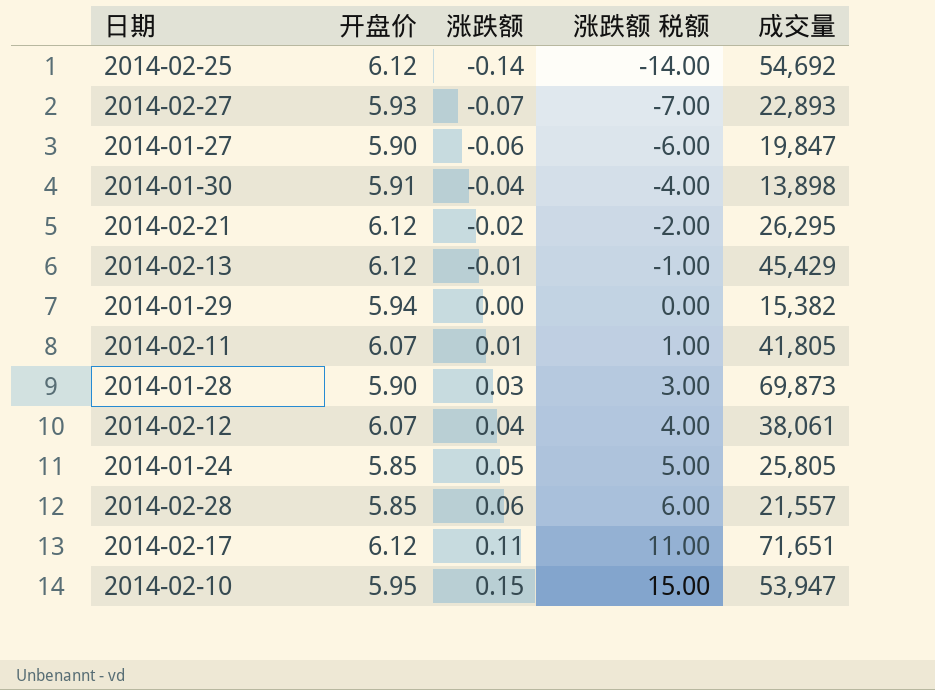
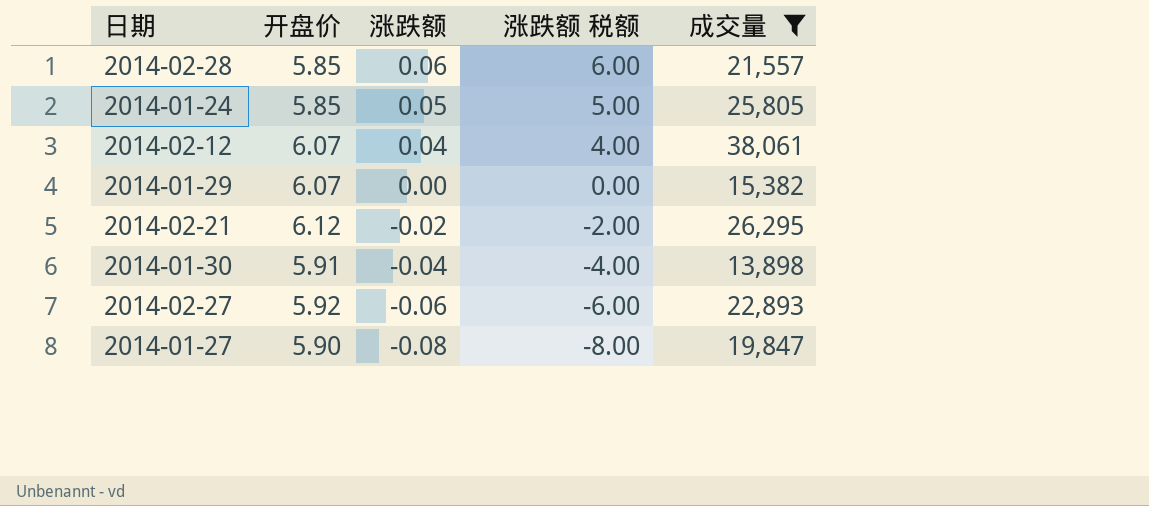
filter: none -> 成交量 <= 38,061
row order: 涨跌额 ascending -> 涨跌额 descending
2014-01-29 | 开盘价: 5.94 -> 6.07
2014-02-27 | 开盘价: 5.93 -> 5.92
2014-02-27 | 涨跌额: -0.07 -> -0.06
2014-02-27 | 涨跌额 税额: -7.00 -> -6.00
2014-01-27 | 涨跌额: -0.06 -> -0.08
2014-01-27 | 涨跌额 税额: -6.00 -> -8.00

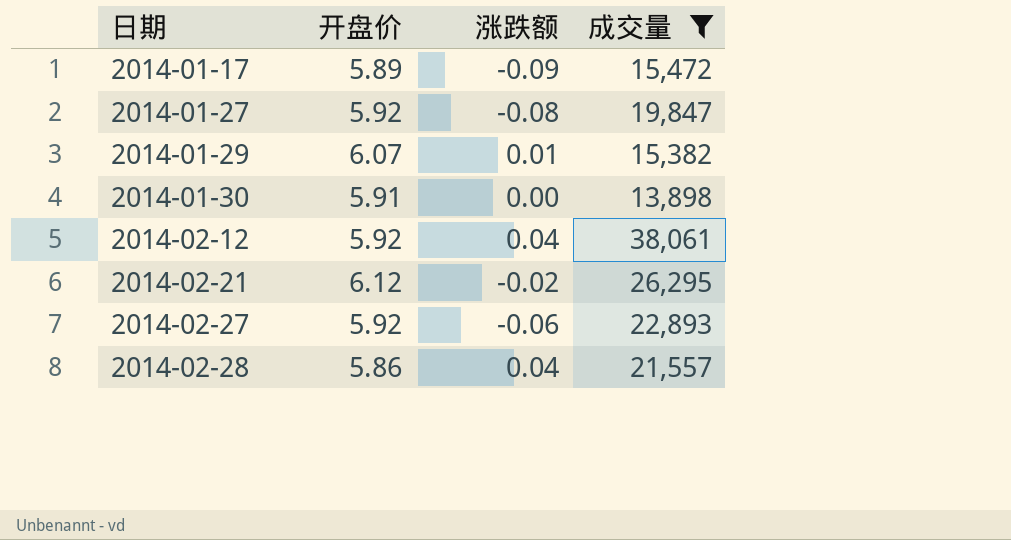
row order: 涨跌额 descending -> 日期 ascending
column 涨跌额 税额 | formula: [涨跌额] * 100 -> none
row 2014-01-24: 5.85 | 0.05 | 5.00 | 25,805 -> none
row 2014-01-17: none -> 5.89 | -0.09 | 15,472
2014-01-27 | 开盘价: 5.90 -> 5.92
2014-01-29 | 涨跌额: 0.00 -> 0.01
2014-01-30 | 涨跌额: -0.04 -> 0.00
2014-02-12 | 开盘价: 6.07 -> 5.92
2014-02-28 | 开盘价: 5.85 -> 5.86
2014-02-28 | 涨跌额: 0.06 -> 0.04

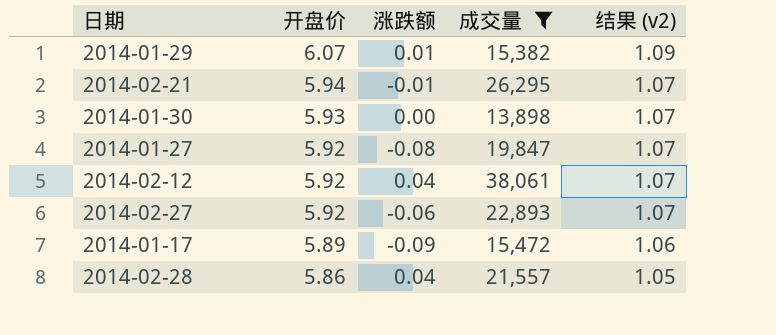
row order: 日期 ascending -> 开盘价 descending
column 结果 (v2) | formula: none -> [开盘价] * 0.18
2014-02-21 | 开盘价: 6.12 -> 5.94
2014-02-21 | 涨跌额: -0.02 -> -0.01
2014-01-30 | 开盘价: 5.91 -> 5.93

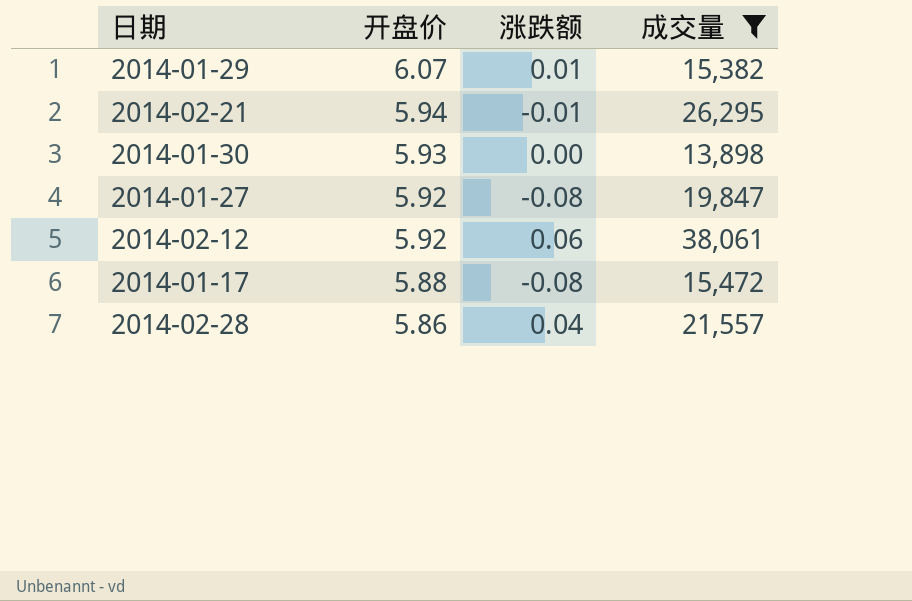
column 结果 (v2) | formula: [开盘价] * 0.18 -> none
row 2014-02-27: 5.92 | -0.06 | 22,893 | 1.07 -> none
2014-02-12 | 涨跌额: 0.04 -> 0.06
2014-01-17 | 开盘价: 5.89 -> 5.88
2014-01-17 | 涨跌额: -0.09 -> -0.08

